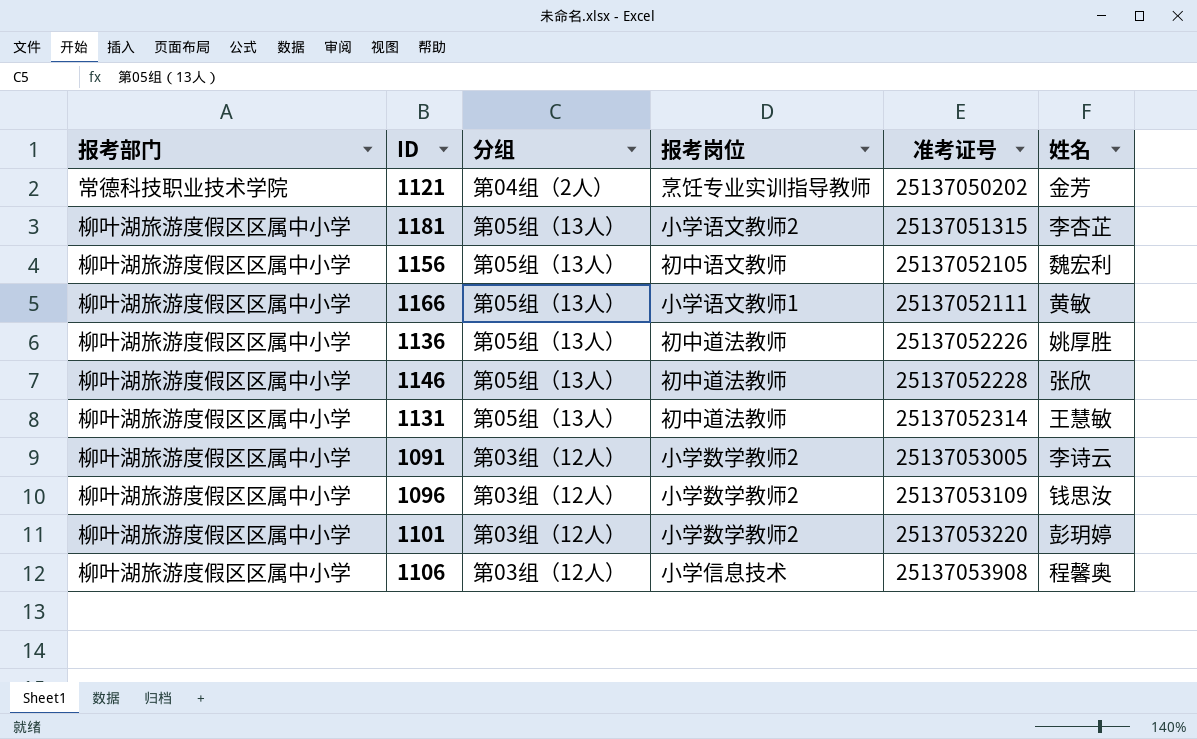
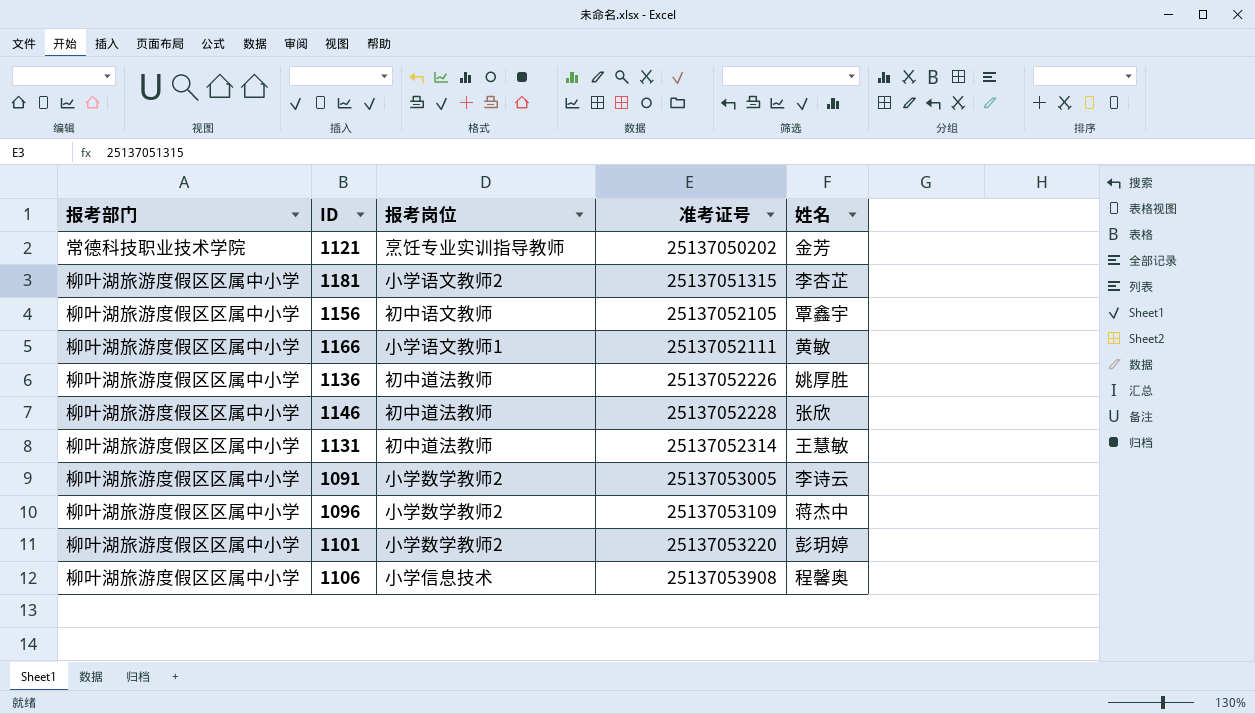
column 分组 | position: 3 -> none
1156 | 姓名: 魏宏利 -> 覃鑫宇
1096 | 姓名: 钱思汝 -> 蒋杰中

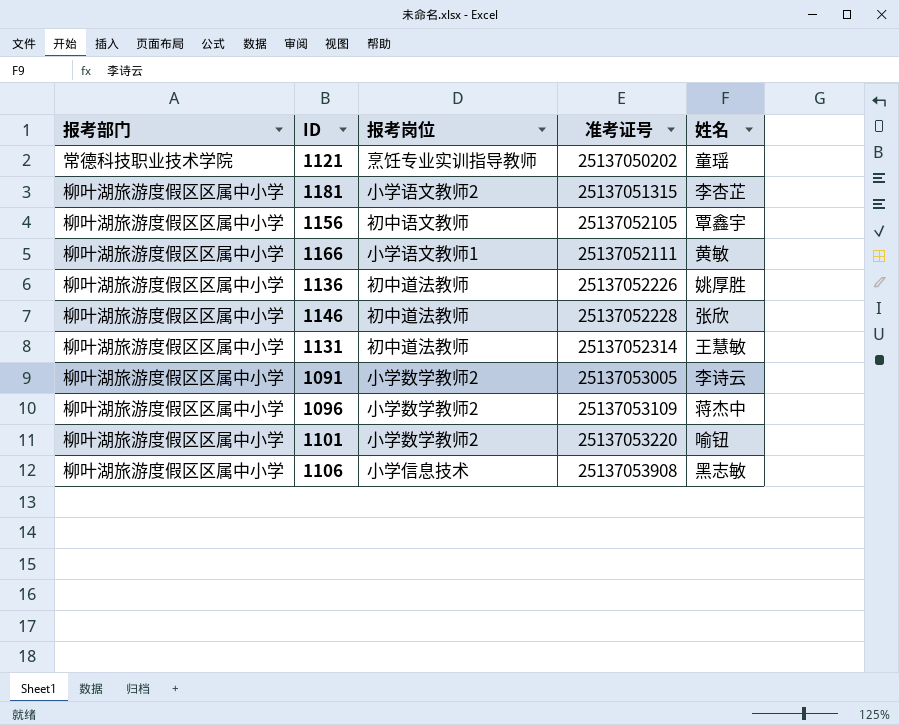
1121 | 姓名: 金芳 -> 童瑶
1101 | 姓名: 彭玥婷 -> 喻钮
1106 | 姓名: 程馨奥 -> 黑志敏

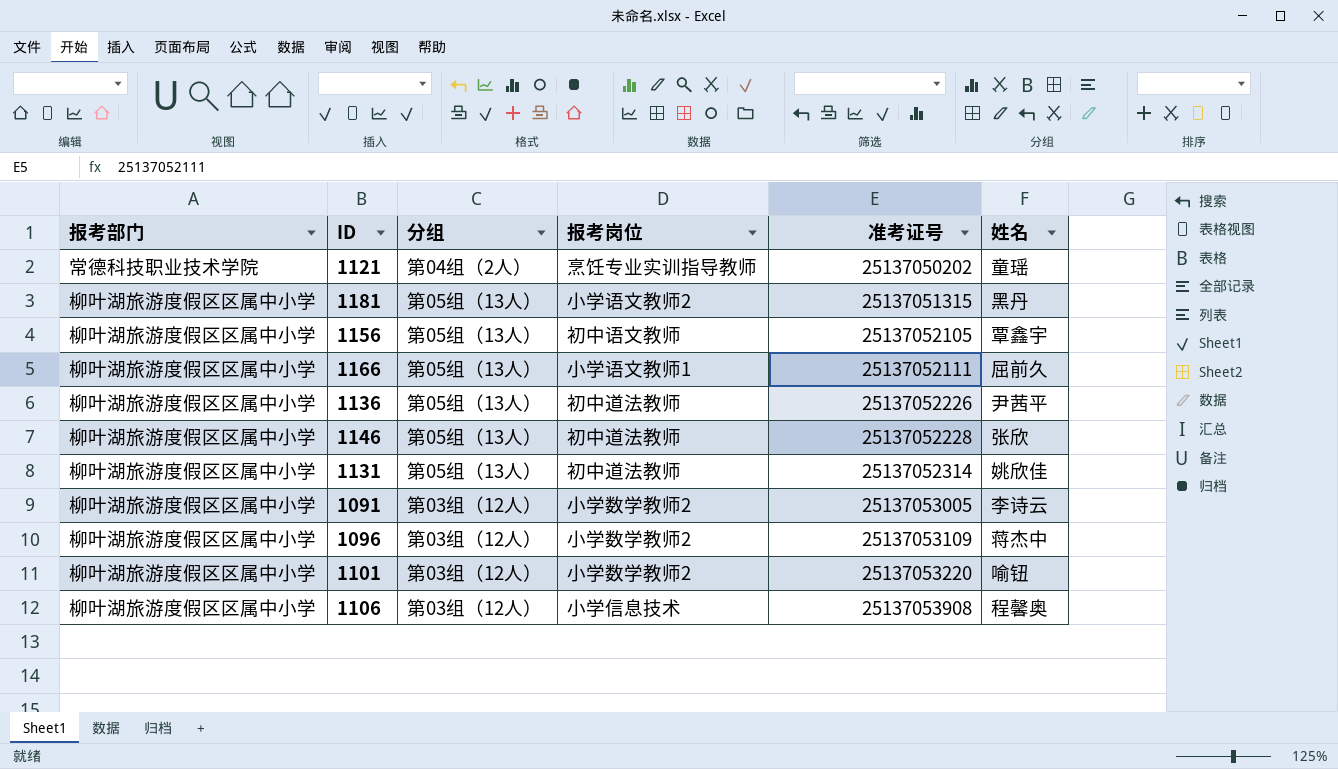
column 分组 | position: none -> 3
1181 | 姓名: 李杏芷 -> 黑丹
1166 | 姓名: 黄敏 -> 屈前久
1136 | 姓名: 姚厚胜 -> 尹茜平
1131 | 姓名: 王慧敏 -> 姚欣佳
1106 | 姓名: 黑志敏 -> 程馨奥

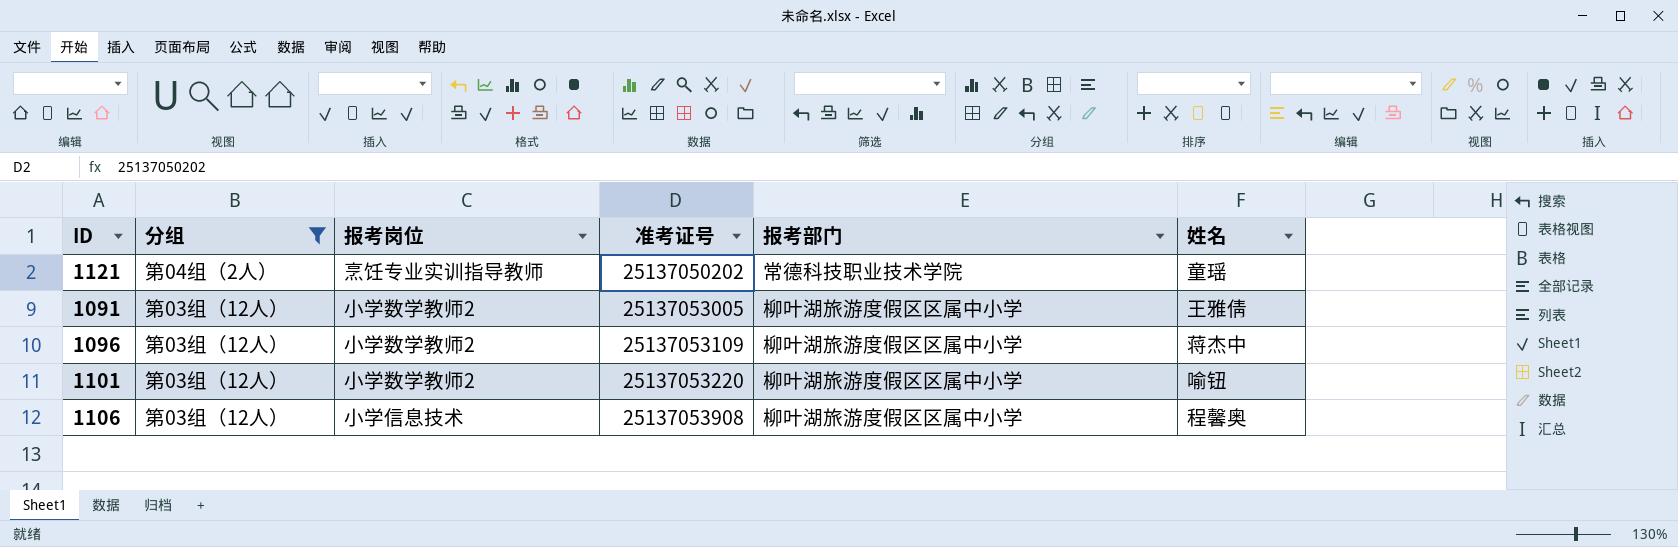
filter: none -> 分组 != 第05组（13人）
column 报考部门 | position: 1 -> 5
1091 | 姓名: 李诗云 -> 王雅倩

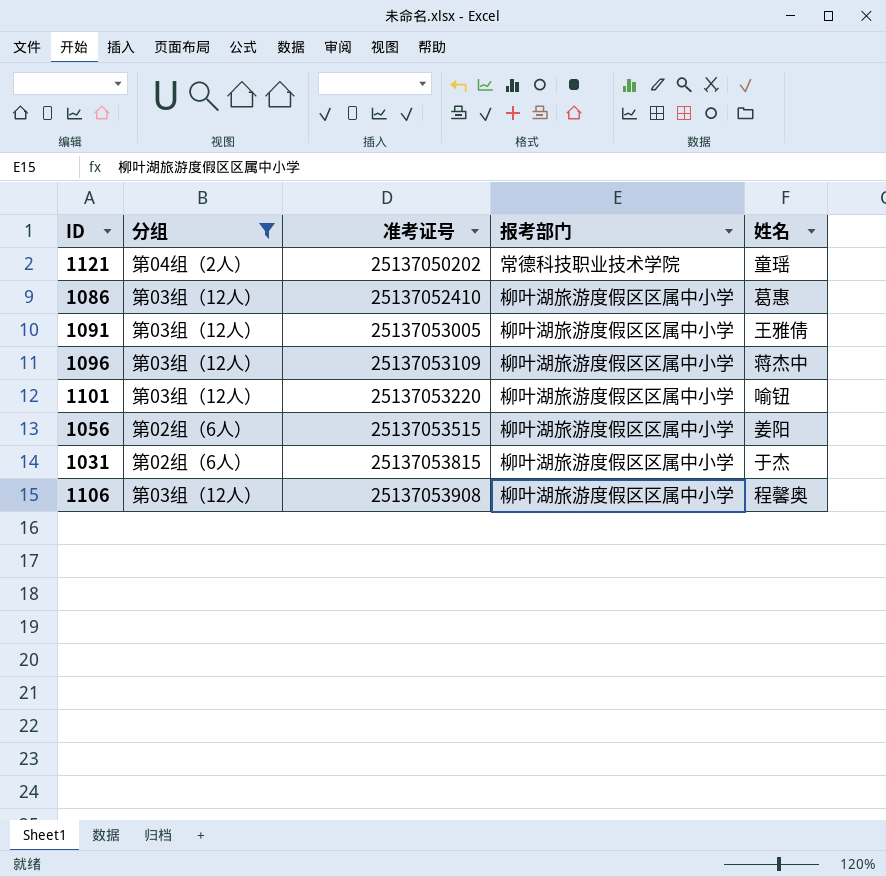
column 报考岗位 | position: 3 -> none
row 1086: none -> 第03组（12人） | 25137052410 | 柳叶湖旅游度假区区属中小学 | 葛惠
row 1056: none -> 第02组（6人） | 25137053515 | 柳叶湖旅游度假区区属中小学 | 姜阳
row 1031: none -> 第02组（6人） | 25137053815 | 柳叶湖旅游度假区区属中小学 | 于杰

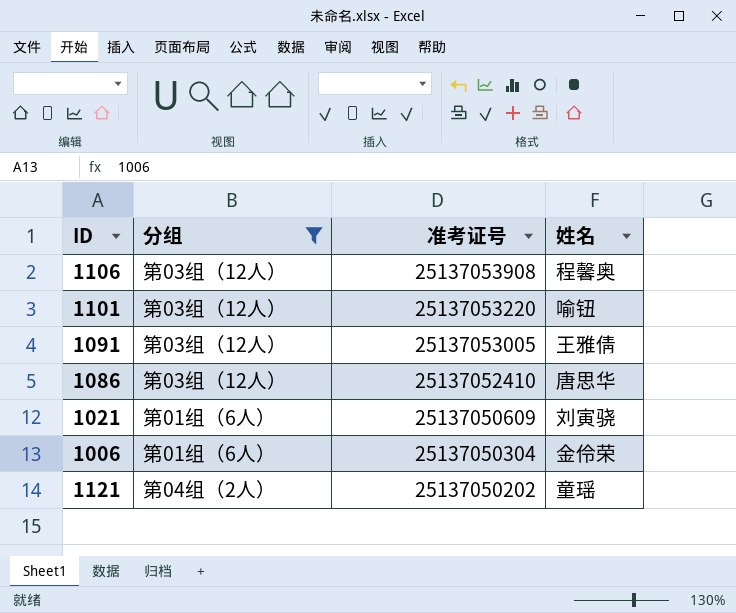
row order: 准考证号 ascending -> 准考证号 descending
column 报考部门 | position: 4 -> none
row 1096: 第03组（12人） | 25137053109 | 柳叶湖旅游度假区区属中小学 | 蒋杰中 -> none
row 1056: 第02组（6人） | 25137053515 | 柳叶湖旅游度假区区属中小学 | 姜阳 -> none
row 1031: 第02组（6人） | 25137053815 | 柳叶湖旅游度假区区属中小学 | 于杰 -> none
1086 | 姓名: 葛惠 -> 唐思华
row 1021: none -> 第01组（6人） | 25137050609 | 刘寅骁
row 1006: none -> 第01组（6人） | 25137050304 | 金伶荣

